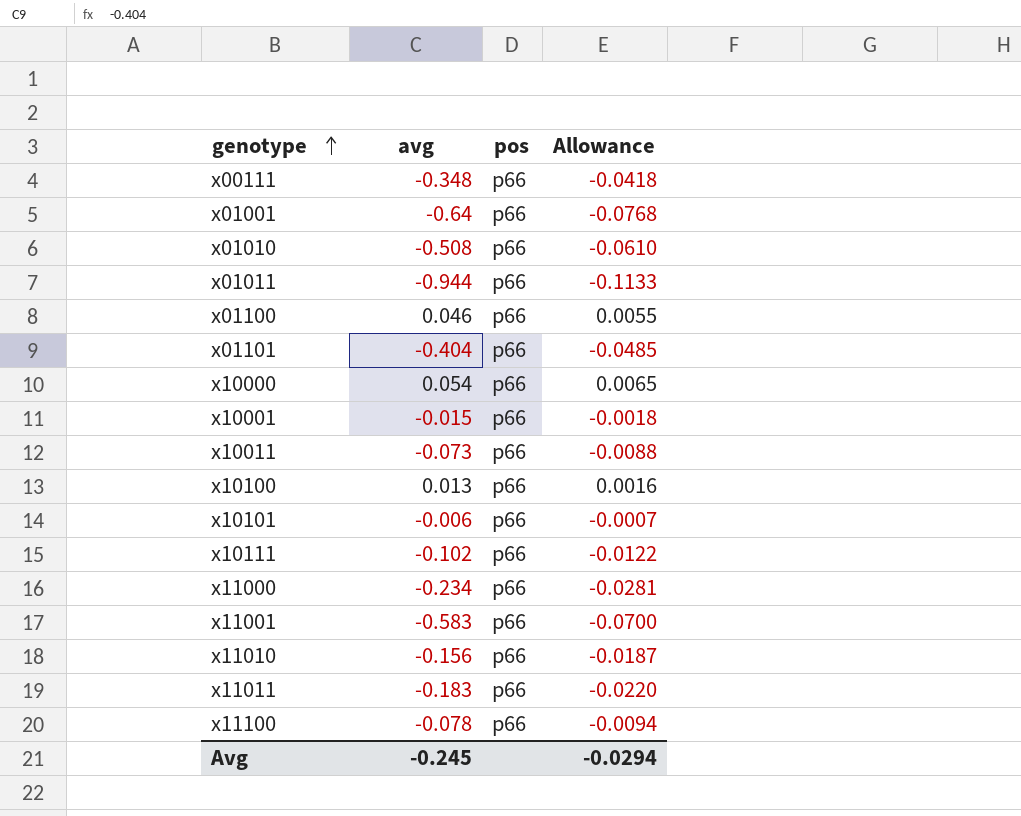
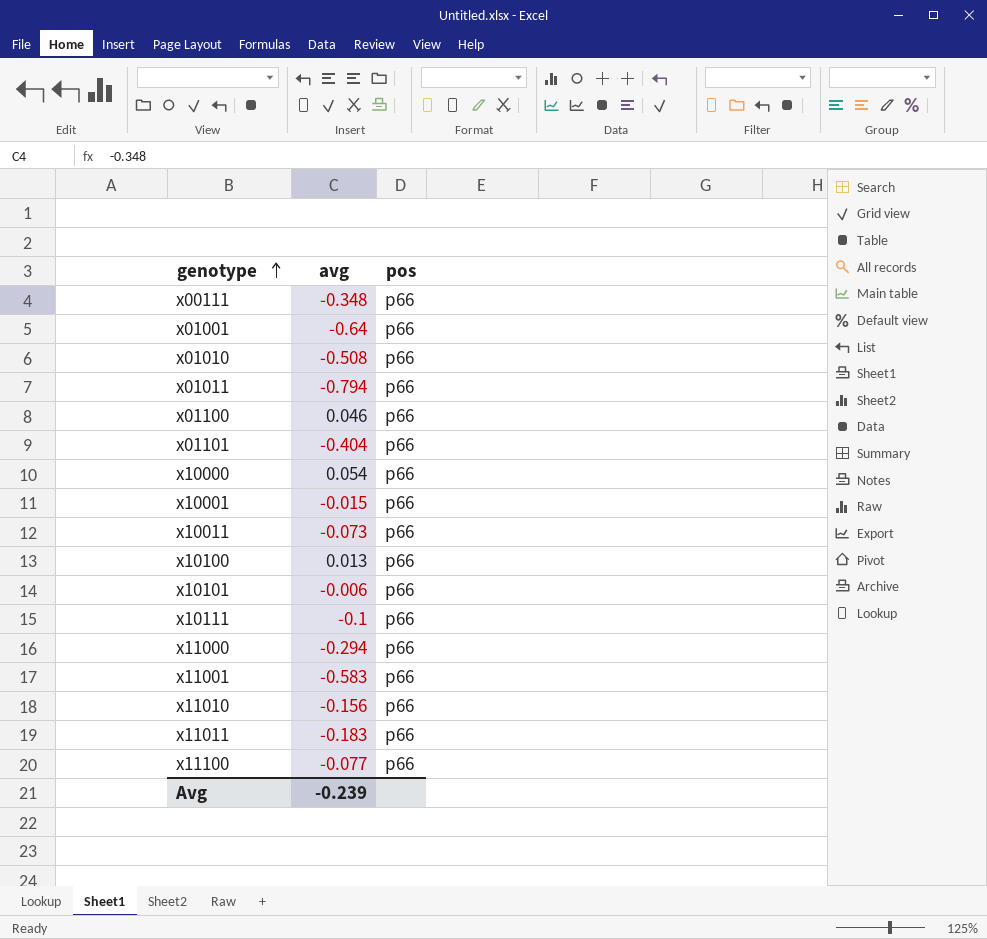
column Allowance | formula: [avg] * 0.12 -> none
x01011 | avg: -0.944 -> -0.794
x10111 | avg: -0.102 -> -0.1
x11000 | avg: -0.234 -> -0.294
x11100 | avg: -0.078 -> -0.077
Avg | avg: -0.245 -> -0.239

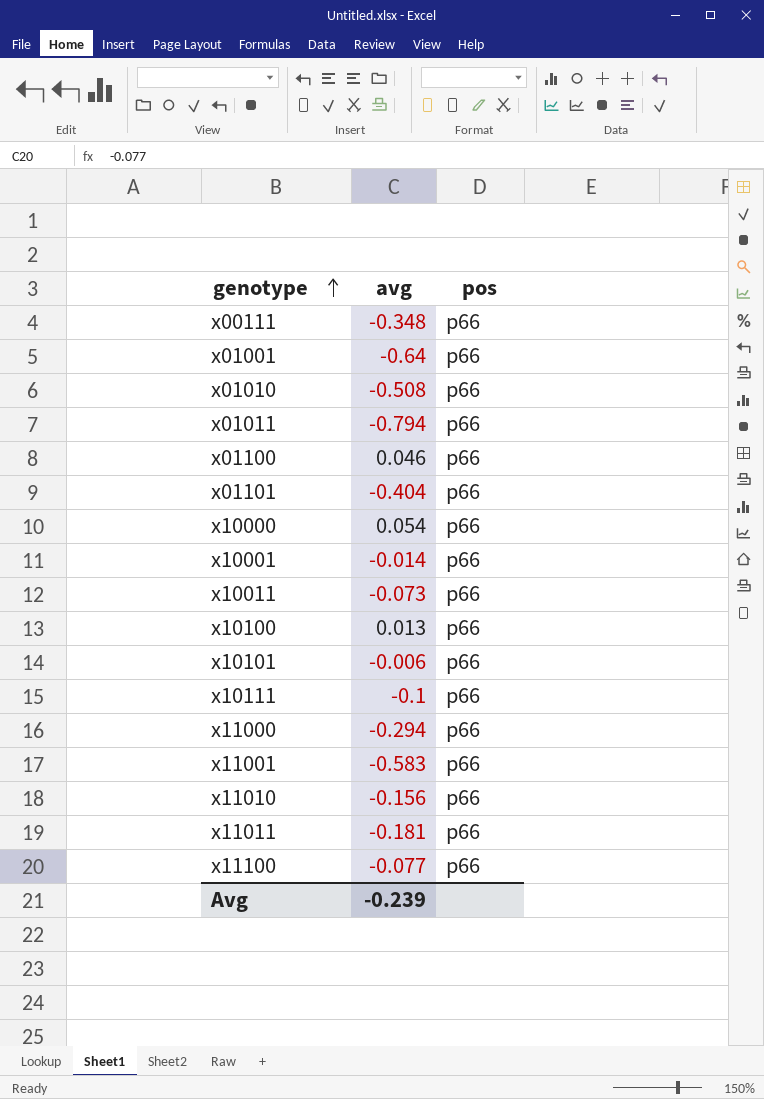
x10001 | avg: -0.015 -> -0.014
x11011 | avg: -0.183 -> -0.181

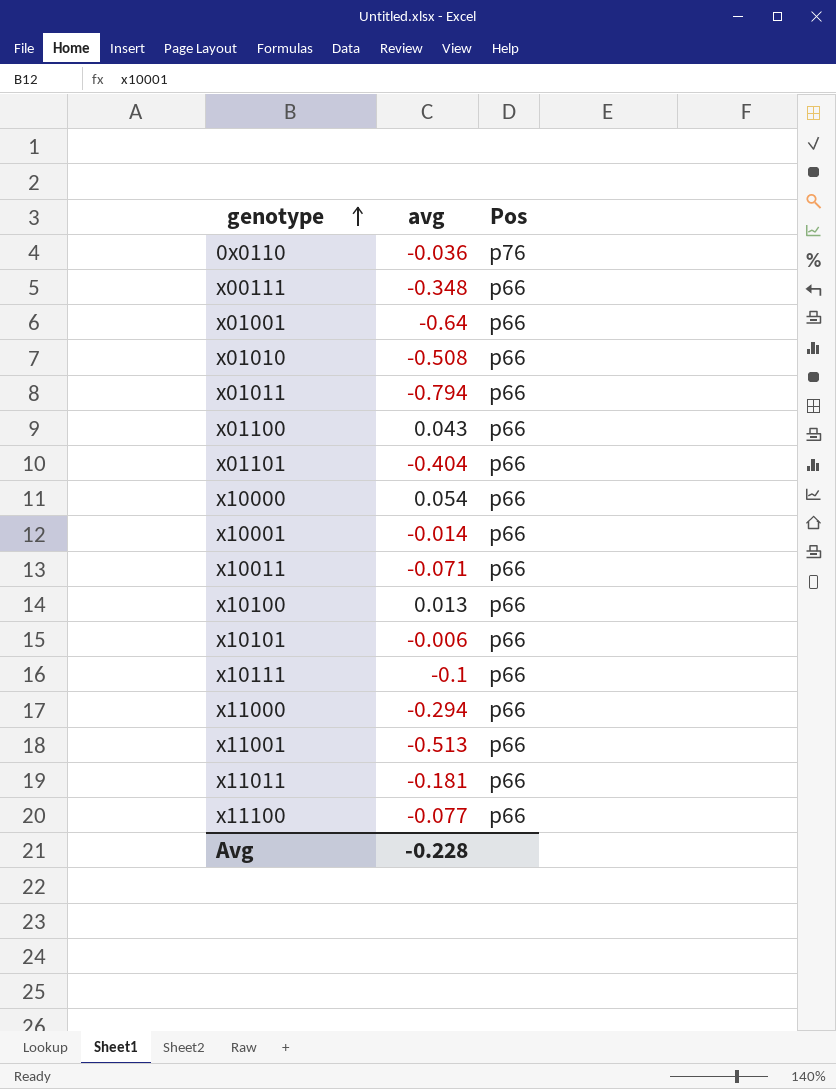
column name: pos -> Pos
row x11010: -0.156 | p66 -> none
row 0x0110: none -> -0.036 | p76
x01100 | avg: 0.046 -> 0.043
x10011 | avg: -0.073 -> -0.071
x11001 | avg: -0.583 -> -0.513
Avg | avg: -0.239 -> -0.228

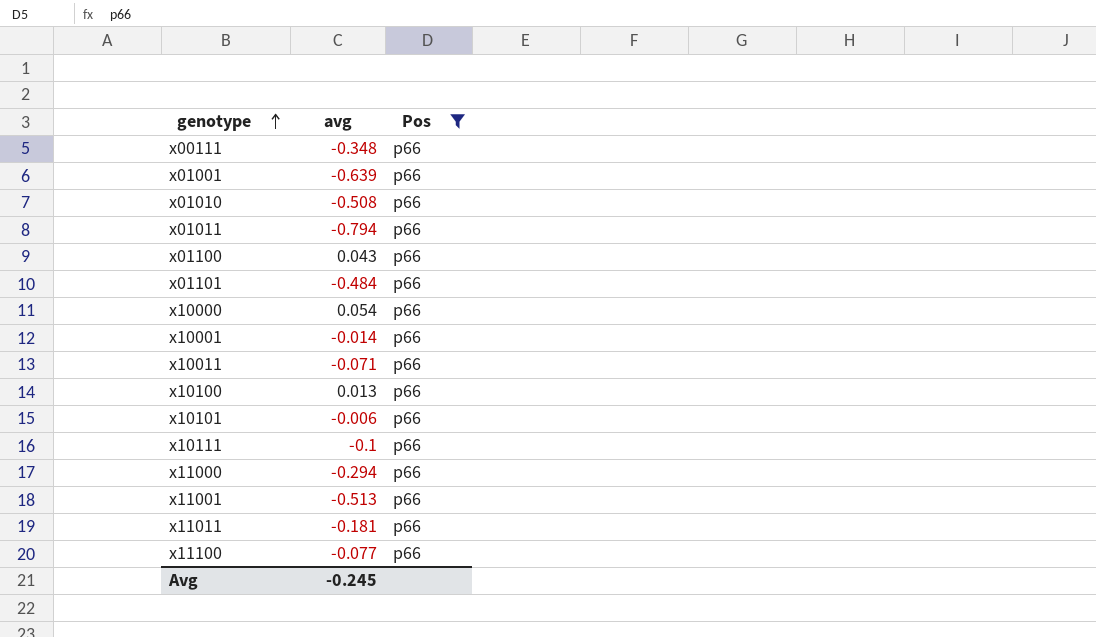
filter: none -> Pos = p66
x01001 | avg: -0.64 -> -0.639
x01101 | avg: -0.404 -> -0.484
Avg | avg: -0.228 -> -0.245

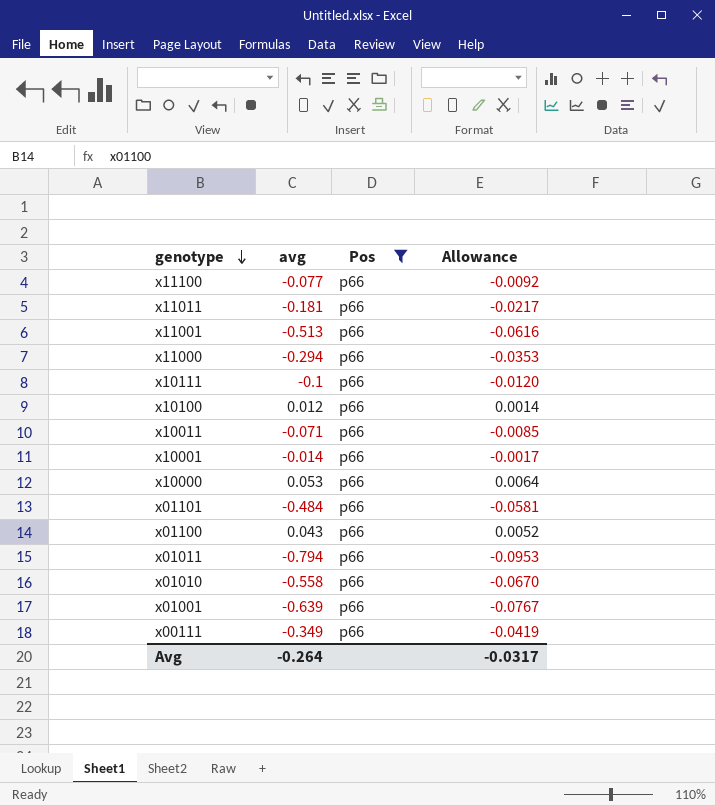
row order: genotype ascending -> genotype descending
column Allowance | formula: none -> [avg] * 0.12
row x10101: -0.006 | p66 -> none
x10100 | avg: 0.013 -> 0.012
x10000 | avg: 0.054 -> 0.053
x01010 | avg: -0.508 -> -0.558
x00111 | avg: -0.348 -> -0.349
Avg | avg: -0.245 -> -0.264

